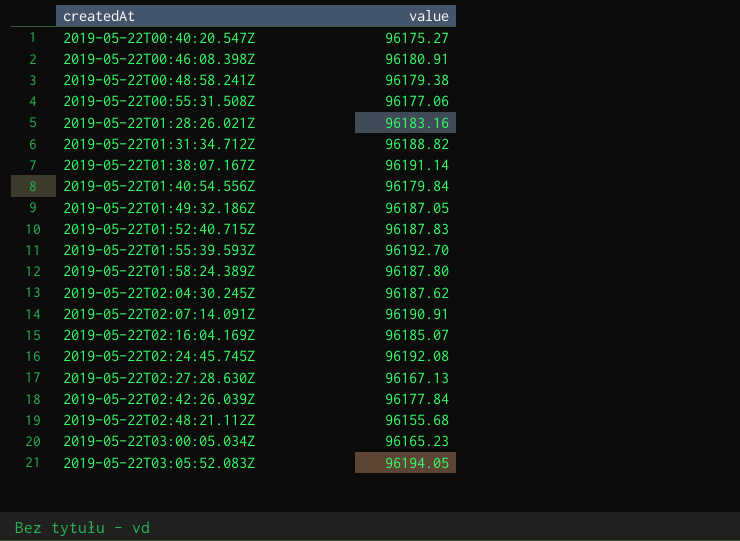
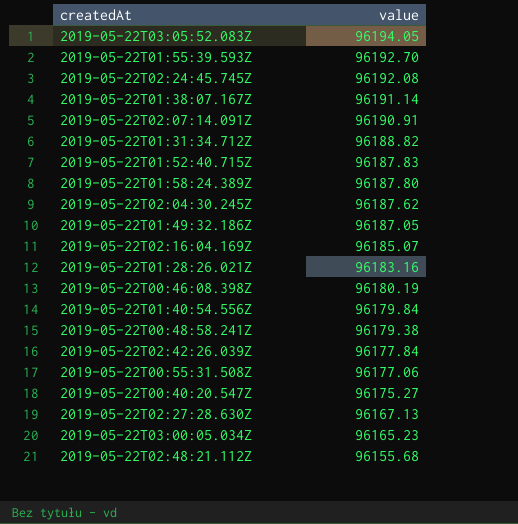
row order: createdAt ascending -> value descending
2019-05-22T00:46:08.398Z | value: 96180.91 -> 96180.19

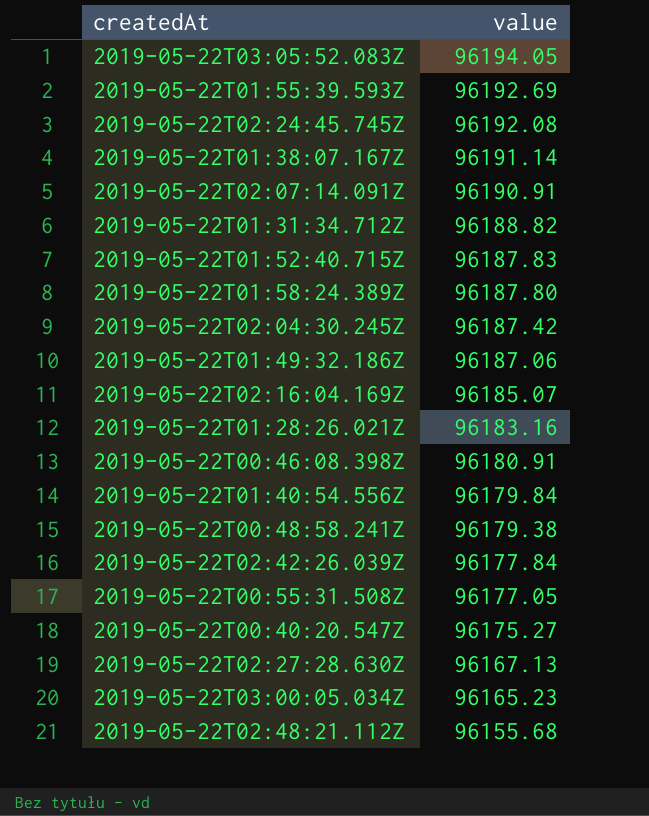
2019-05-22T01:55:39.593Z | value: 96192.70 -> 96192.69
2019-05-22T02:04:30.245Z | value: 96187.62 -> 96187.42
2019-05-22T01:49:32.186Z | value: 96187.05 -> 96187.06
2019-05-22T00:46:08.398Z | value: 96180.19 -> 96180.91
2019-05-22T00:55:31.508Z | value: 96177.06 -> 96177.05

